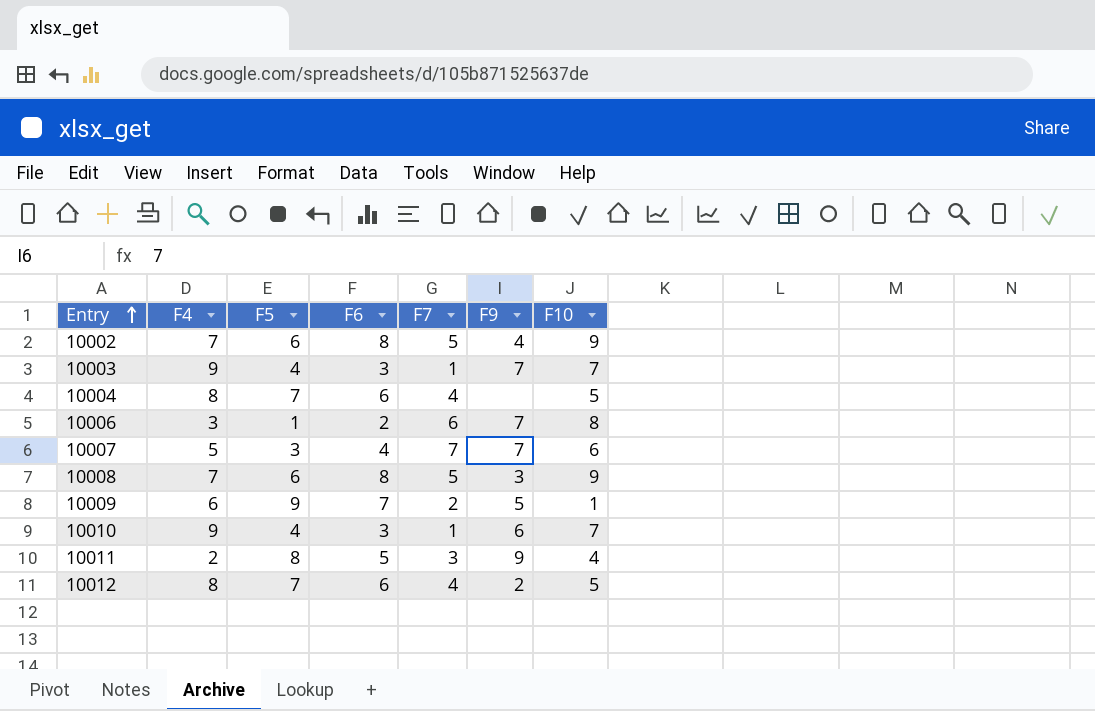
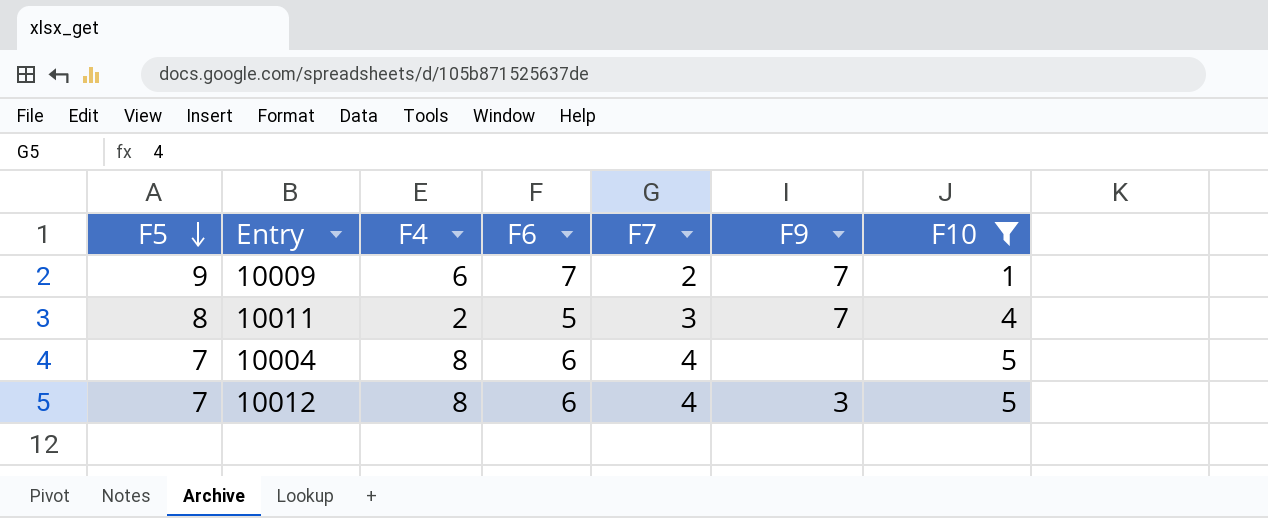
filter: none -> F10 <= 5
row order: Entry ascending -> F5 descending
column F5 | position: 3 -> 1
10009 | F9: 5 -> 7
10011 | F9: 9 -> 7
10012 | F9: 2 -> 3

